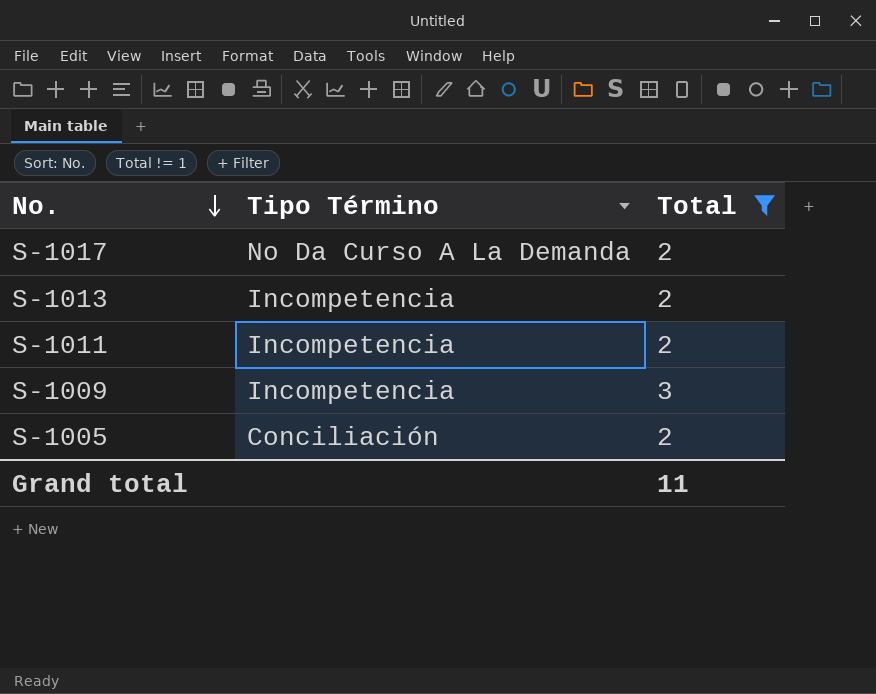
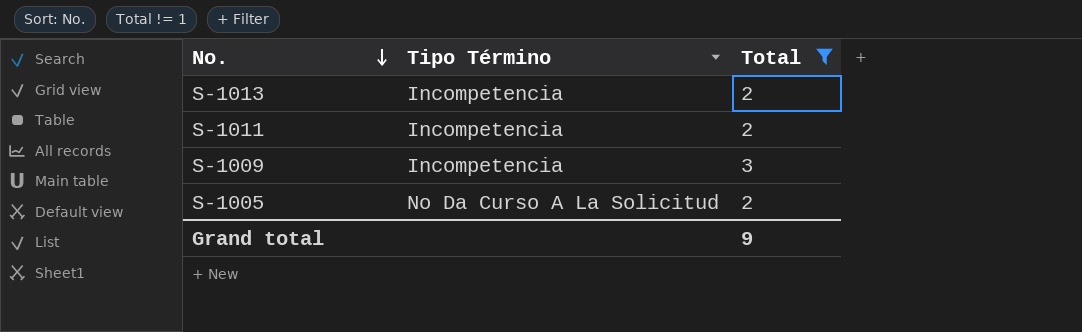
row S-1017: No Da Curso A La Demanda | 2 -> none
S-1005 | Tipo Término: Conciliación -> No Da Curso A La Solicitud
Grand total | Total: 11 -> 9

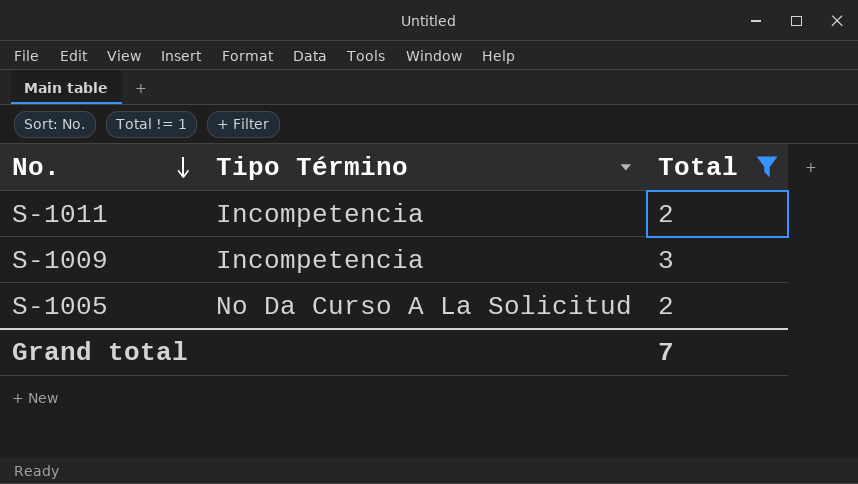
row S-1013: Incompetencia | 2 -> none
Grand total | Total: 9 -> 7

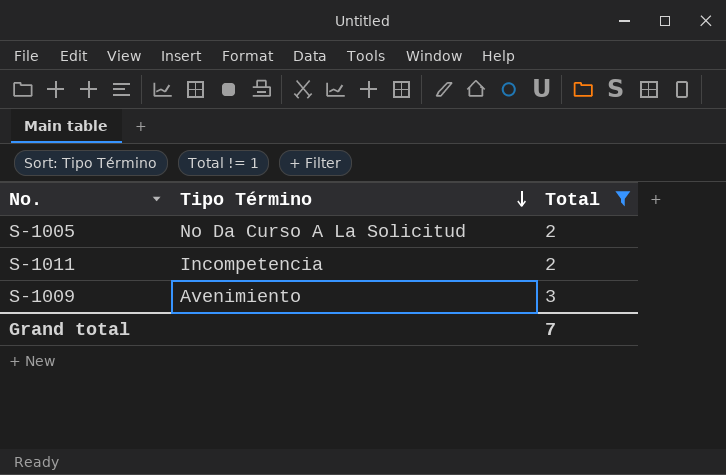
row order: No. descending -> Tipo Término descending
S-1009 | Tipo Término: Incompetencia -> Avenimiento

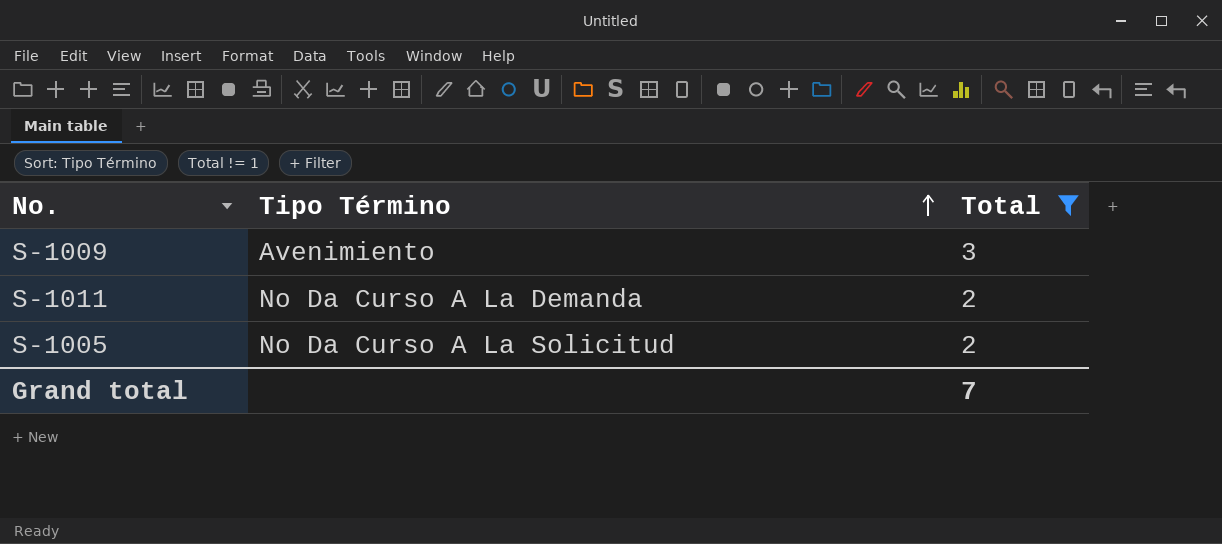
row order: Tipo Término descending -> Tipo Término ascending
S-1011 | Tipo Término: Incompetencia -> No Da Curso A La Demanda

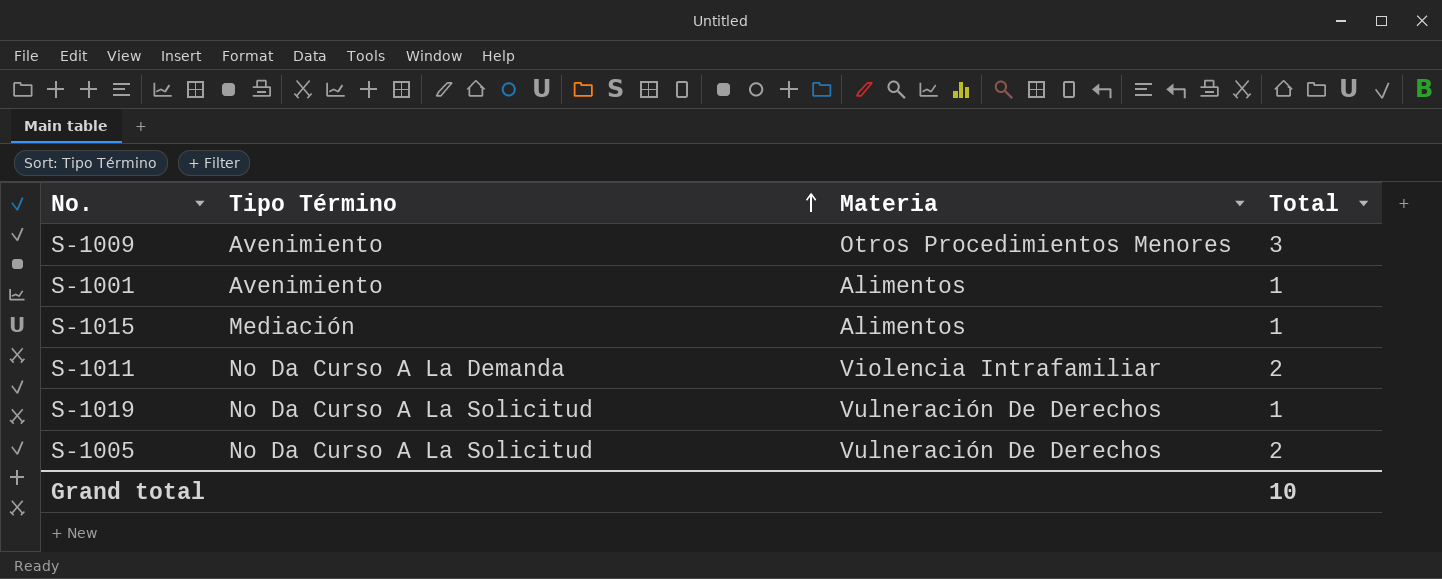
filter: Total != 1 -> none
column Materia | position: none -> 3
Grand total | Total: 7 -> 10

